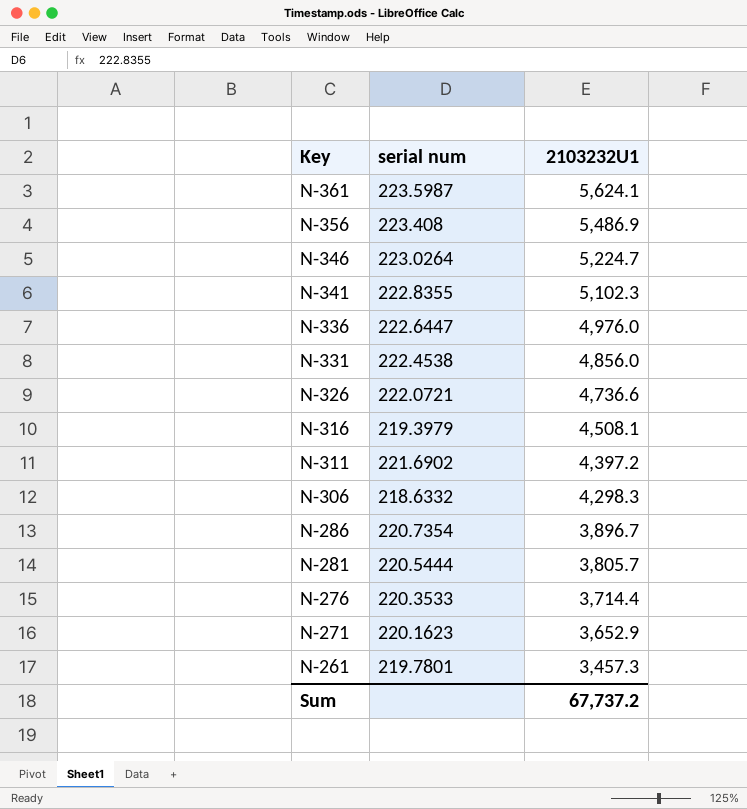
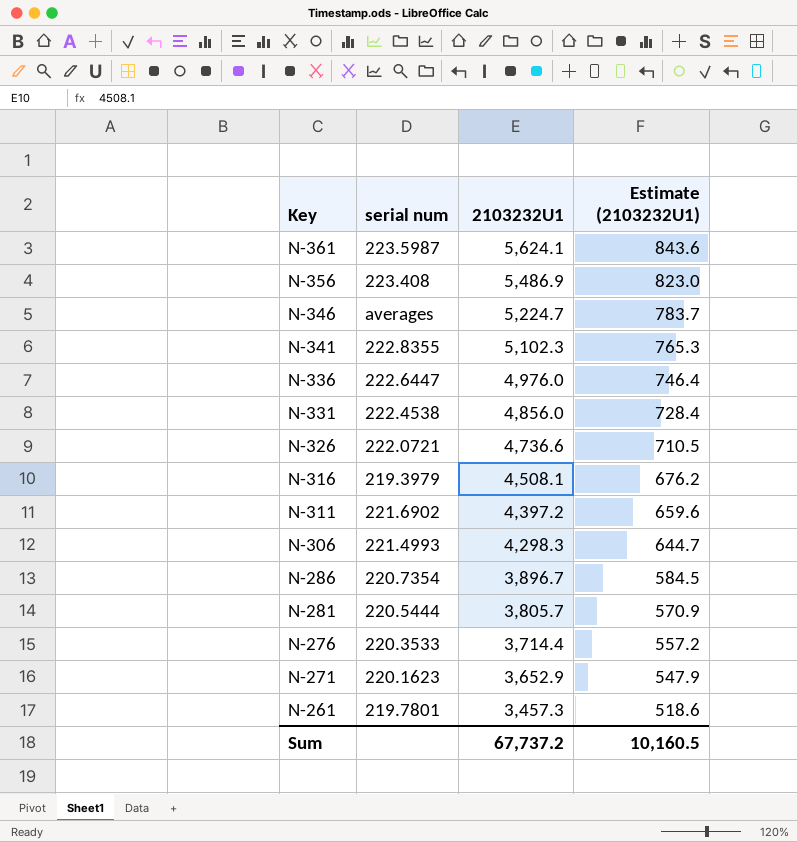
column Estimate (2103232U1) | formula: none -> [2103232U1] * 0.15
N-346 | serial num: 223.0264 -> averages
N-306 | serial num: 218.6332 -> 221.4993

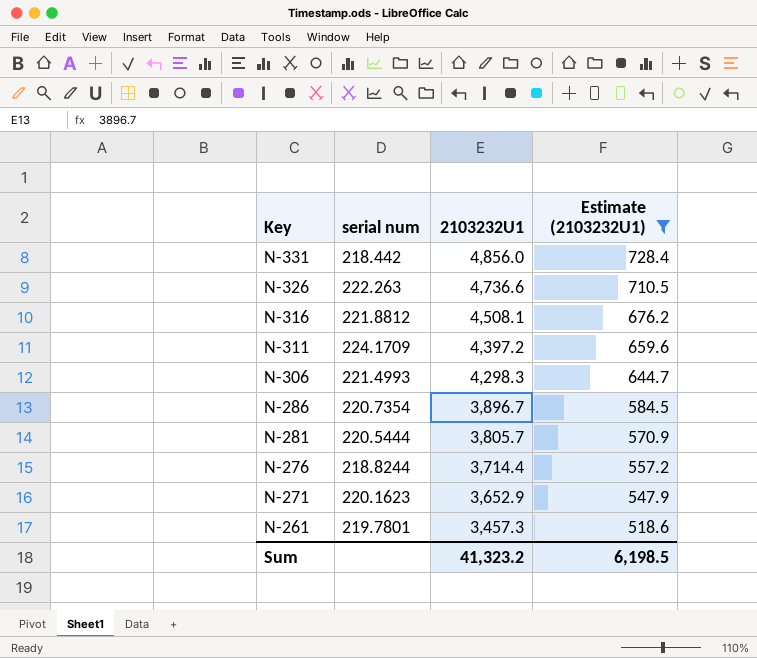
filter: none -> Estimate (2103232U1) <= 728.4
N-331 | serial num: 222.4538 -> 218.442
N-326 | serial num: 222.0721 -> 222.263
N-316 | serial num: 219.3979 -> 221.8812
N-311 | serial num: 221.6902 -> 224.1709
N-276 | serial num: 220.3533 -> 218.8244
Sum | 2103232U1: 67,737.2 -> 41,323.2
Sum | Estimate (2103232U1): 10,160.5 -> 6,198.5

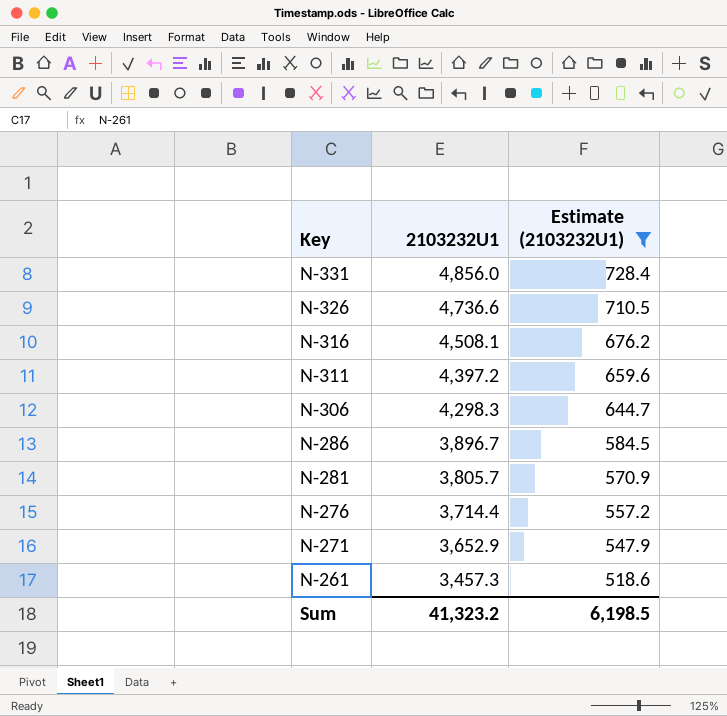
column serial num | position: 2 -> none

